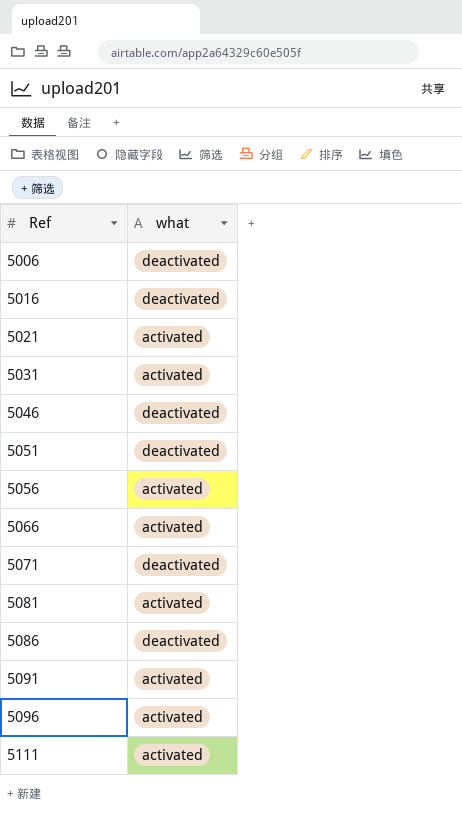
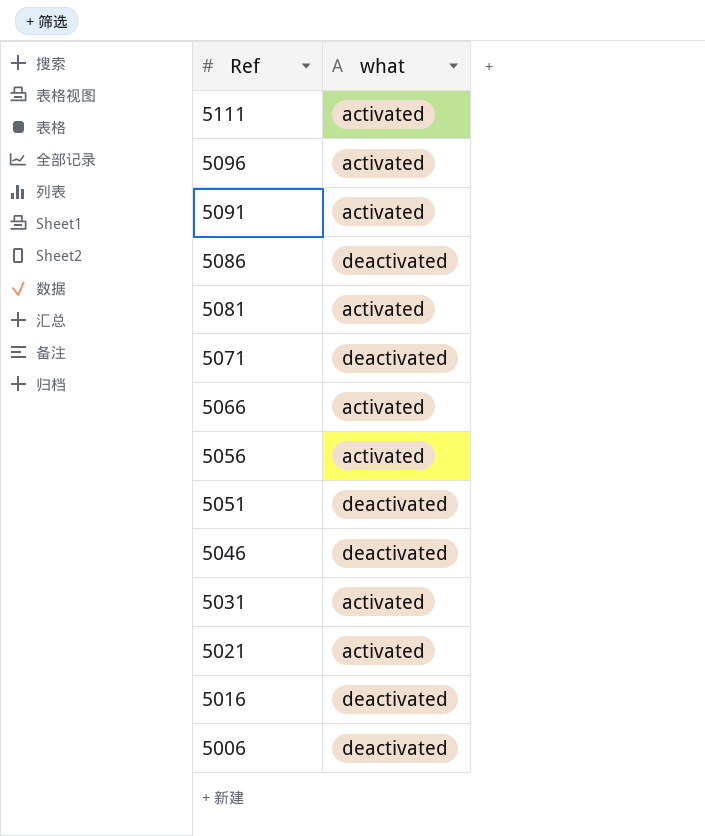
row order: Ref ascending -> Ref descending

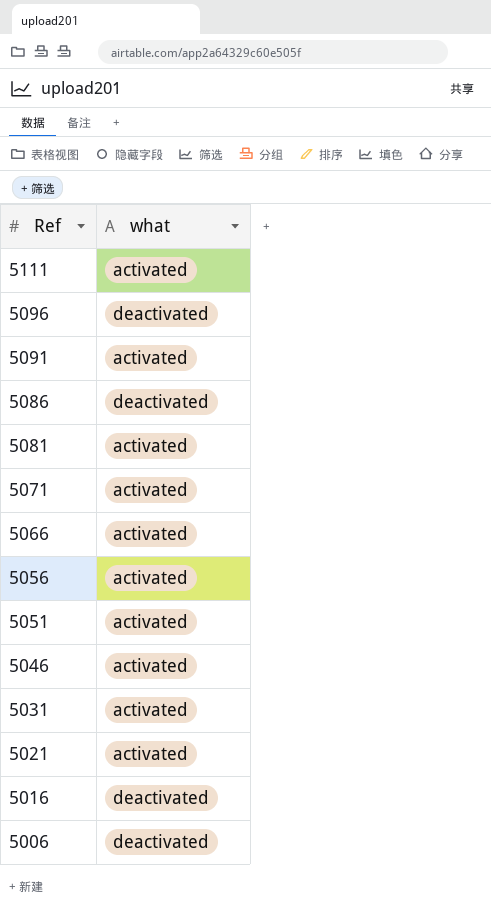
5096 | what: activated -> deactivated
5071 | what: deactivated -> activated
5051 | what: deactivated -> activated
5046 | what: deactivated -> activated

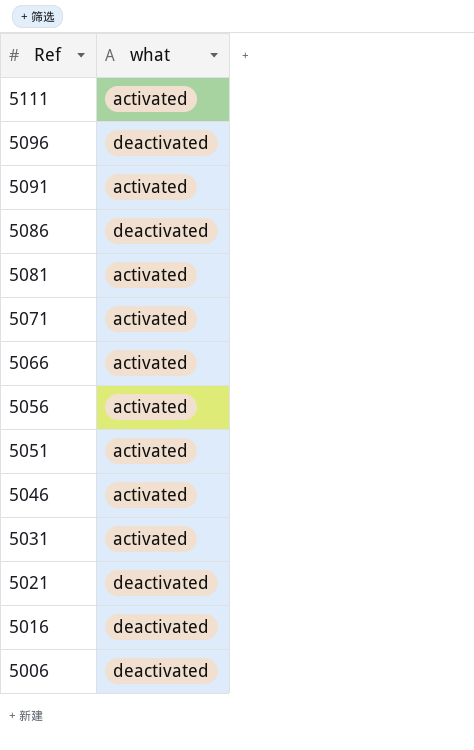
5021 | what: activated -> deactivated

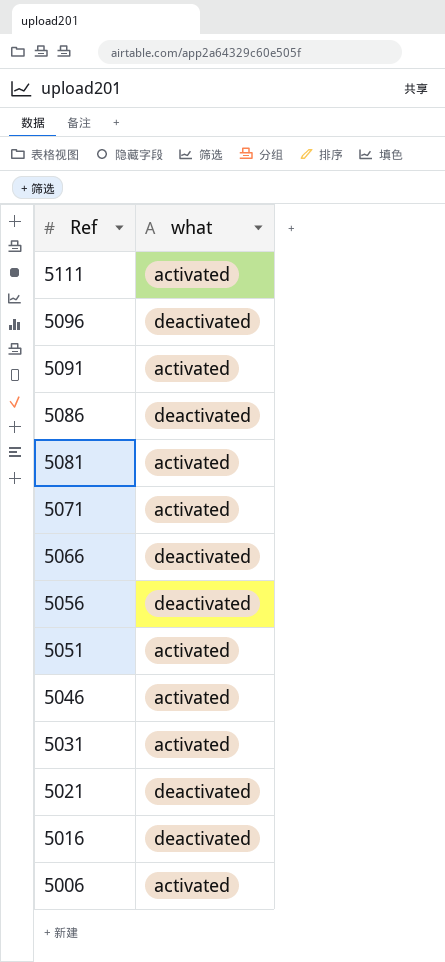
5066 | what: activated -> deactivated
5056 | what: activated -> deactivated
5006 | what: deactivated -> activated

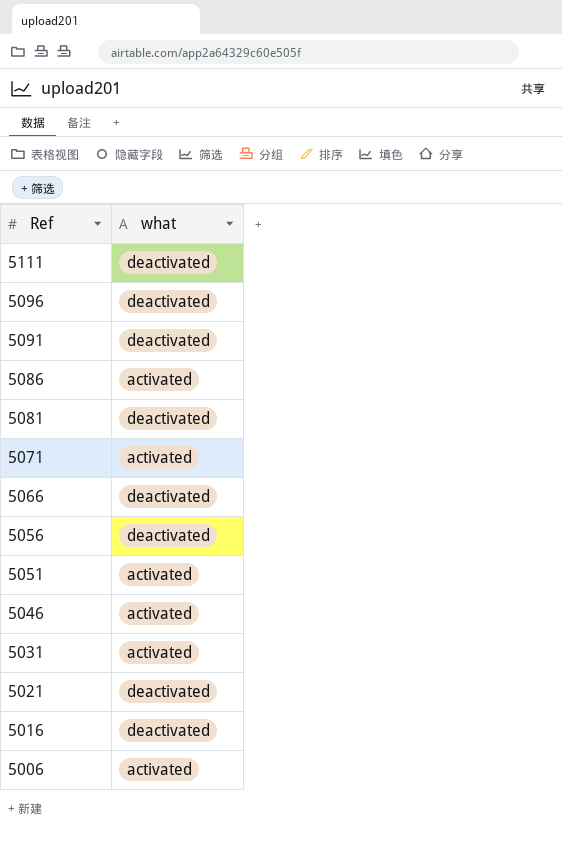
5111 | what: activated -> deactivated
5091 | what: activated -> deactivated
5086 | what: deactivated -> activated
5081 | what: activated -> deactivated

